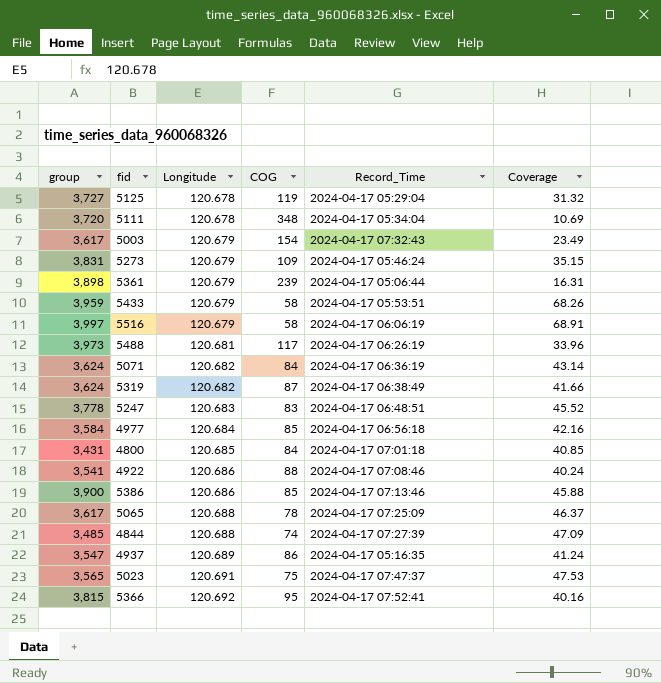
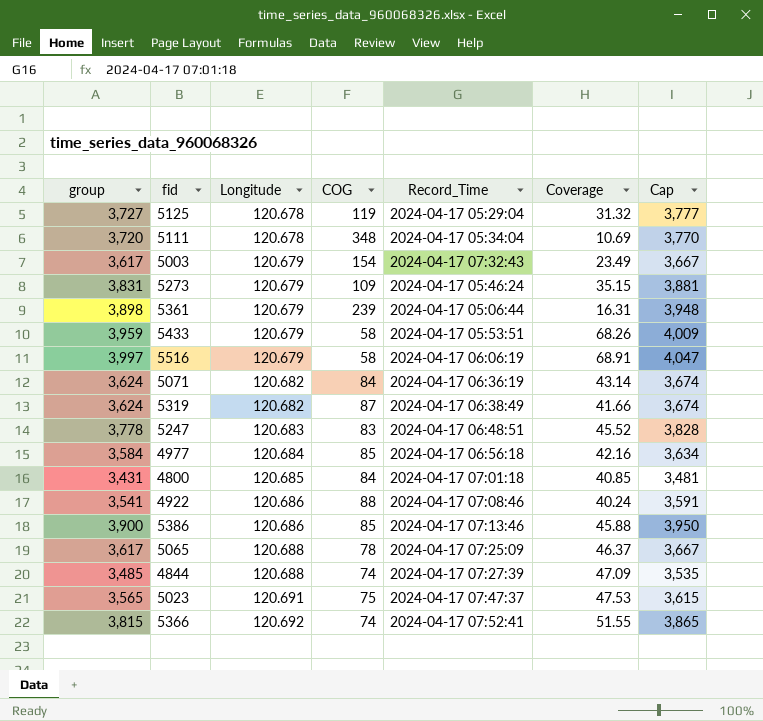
column Cap | formula: none -> [group] + 50
row 5488: 3,973 | 120.681 | 117 | 2024-04-17 06:26:19 | 33.96 -> none
row 4937: 3,547 | 120.689 | 86 | 2024-04-17 05:16:35 | 41.24 -> none
5366 | COG: 95 -> 74
5366 | Coverage: 40.16 -> 51.55

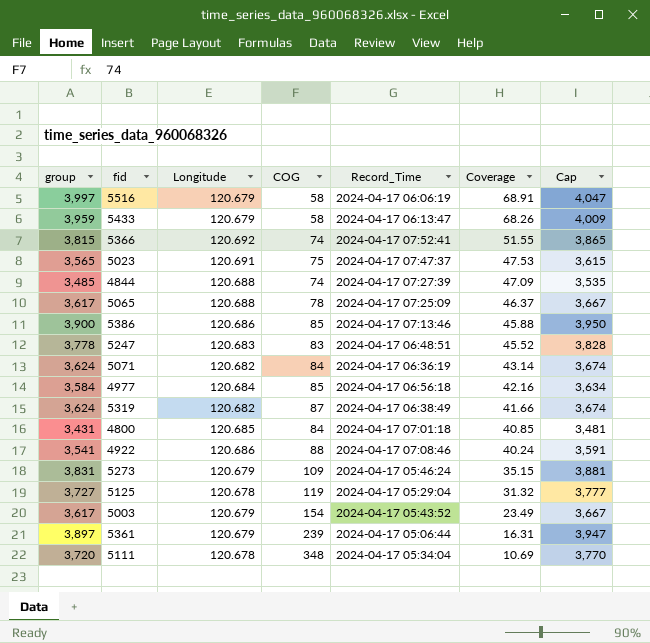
row order: Longitude ascending -> Coverage descending
5433 | Record_Time: 2024-04-17 05:53:51 -> 2024-04-17 06:13:47
5003 | Record_Time: 2024-04-17 07:32:43 -> 2024-04-17 05:43:52
5361 | group: 3,898 -> 3,897
5361 | Cap: 3,948 -> 3,947

